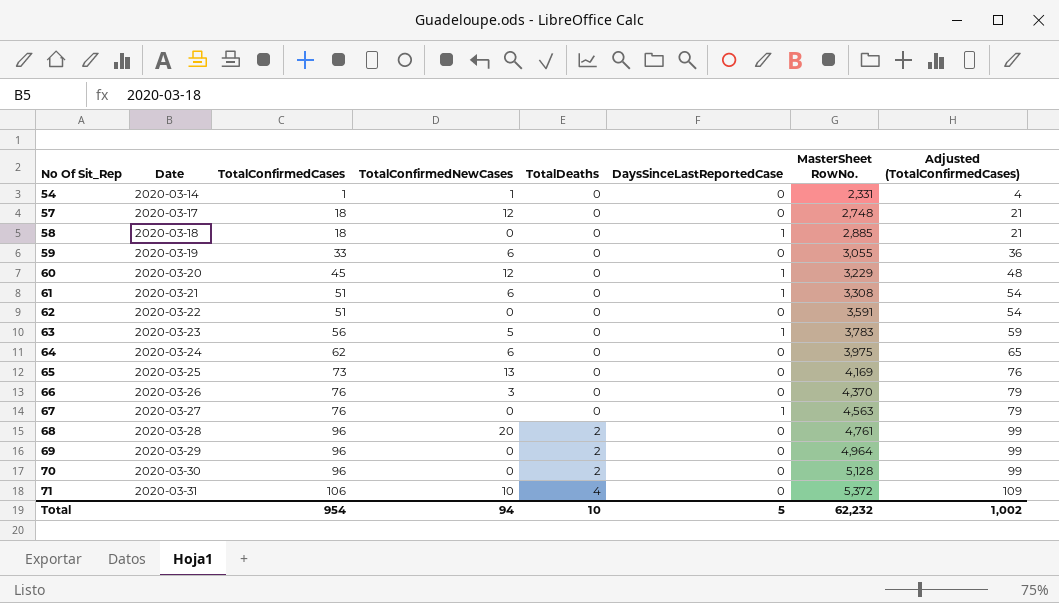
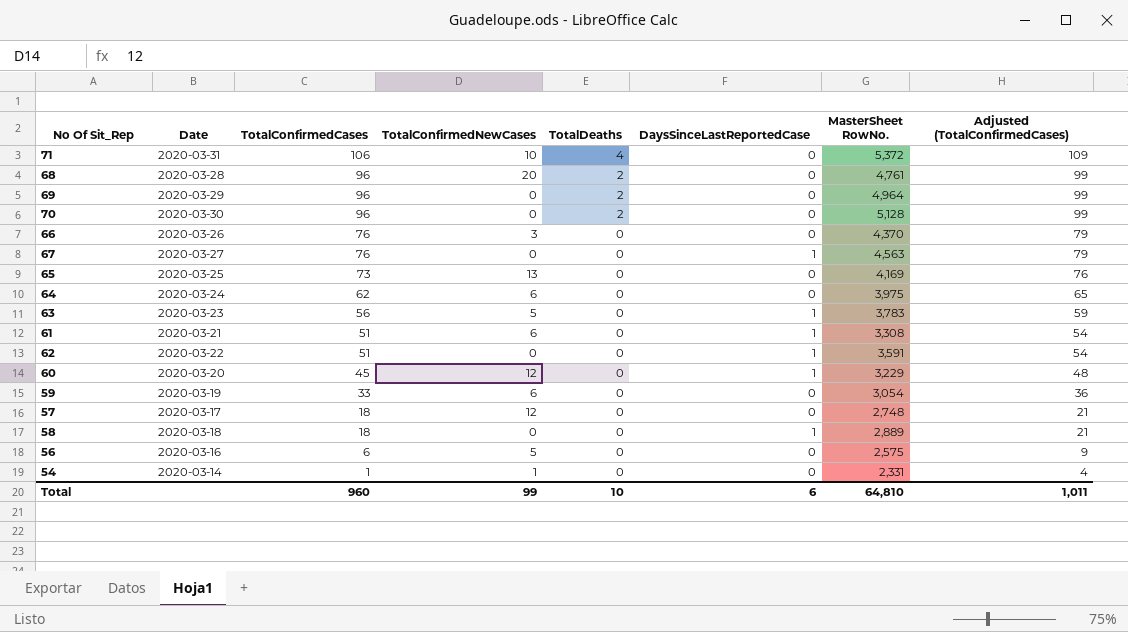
row order: No Of Sit_Rep ascending -> TotalConfirmedCases descending
62 | DaysSinceLastReportedCase: 0 -> 1
59 | MasterSheet RowNo.: 3,055 -> 3,054
58 | MasterSheet RowNo.: 2,885 -> 2,889
row 56: none -> 2020-03-16 | 6 | 5 | 0 | 0 | 2,575 | 9
Total | TotalConfirmedCases: 954 -> 960
Total | TotalConfirmedNewCases: 94 -> 99
Total | DaysSinceLastReportedCase: 5 -> 6
Total | MasterSheet RowNo.: 62,232 -> 64,810
Total | Adjusted (TotalConfirmedCases): 1,002 -> 1,011

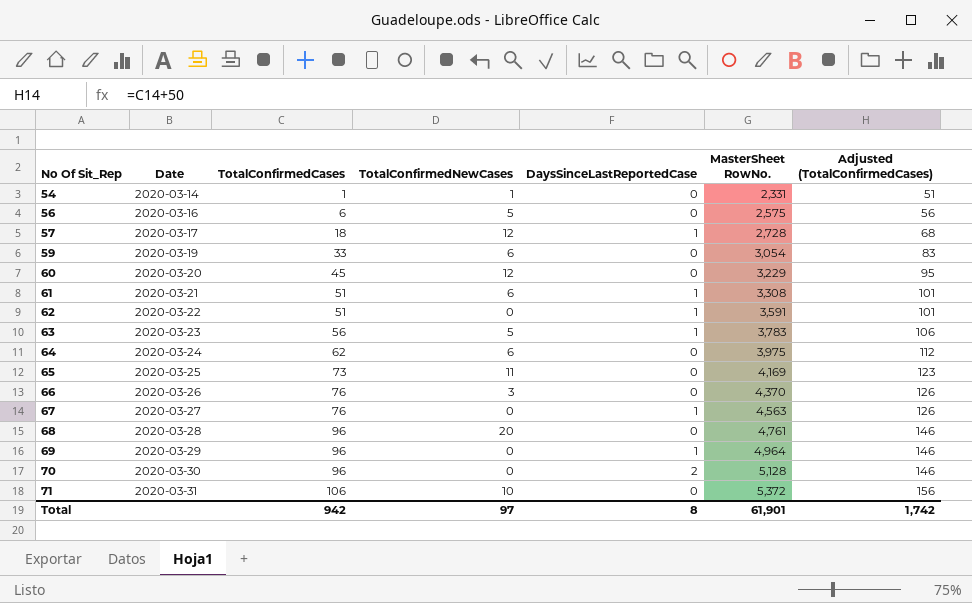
row order: TotalConfirmedCases descending -> No Of Sit_Rep ascending
column TotalDeaths | position: 5 -> none
column Adjusted (TotalConfirmedCases) | formula: [TotalConfirmedCases] + 3 -> [TotalConfirmedCases] + 50
row 58: 2020-03-18 | 18 | 0 | 0 | 1 | 2,889 | 21 -> none
57 | DaysSinceLastReportedCase: 0 -> 1
57 | MasterSheet RowNo.: 2,748 -> 2,728
60 | DaysSinceLastReportedCase: 1 -> 0
65 | TotalConfirmedNewCases: 13 -> 11
69 | DaysSinceLastReportedCase: 0 -> 1
70 | DaysSinceLastReportedCase: 0 -> 2
Total | TotalConfirmedCases: 960 -> 942
Total | TotalConfirmedNewCases: 99 -> 97
Total | DaysSinceLastReportedCase: 6 -> 8
Total | MasterSheet RowNo.: 64,810 -> 61,901
Total | Adjusted (TotalConfirmedCases): 1,011 -> 1,742

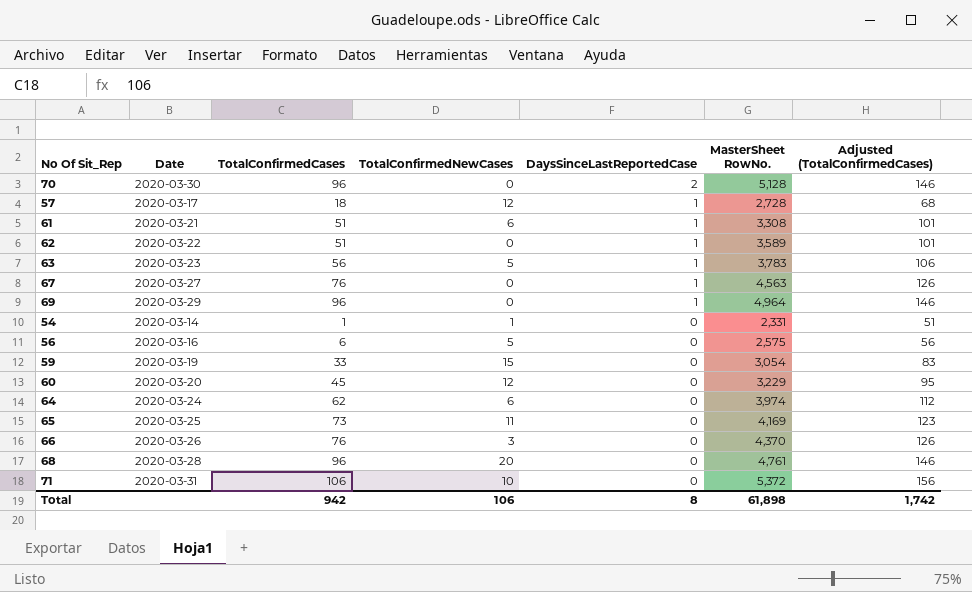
row order: No Of Sit_Rep ascending -> DaysSinceLastReportedCase descending
62 | MasterSheet RowNo.: 3,591 -> 3,589
59 | TotalConfirmedNewCases: 6 -> 15
64 | MasterSheet RowNo.: 3,975 -> 3,974
Total | TotalConfirmedNewCases: 97 -> 106
Total | MasterSheet RowNo.: 61,901 -> 61,898

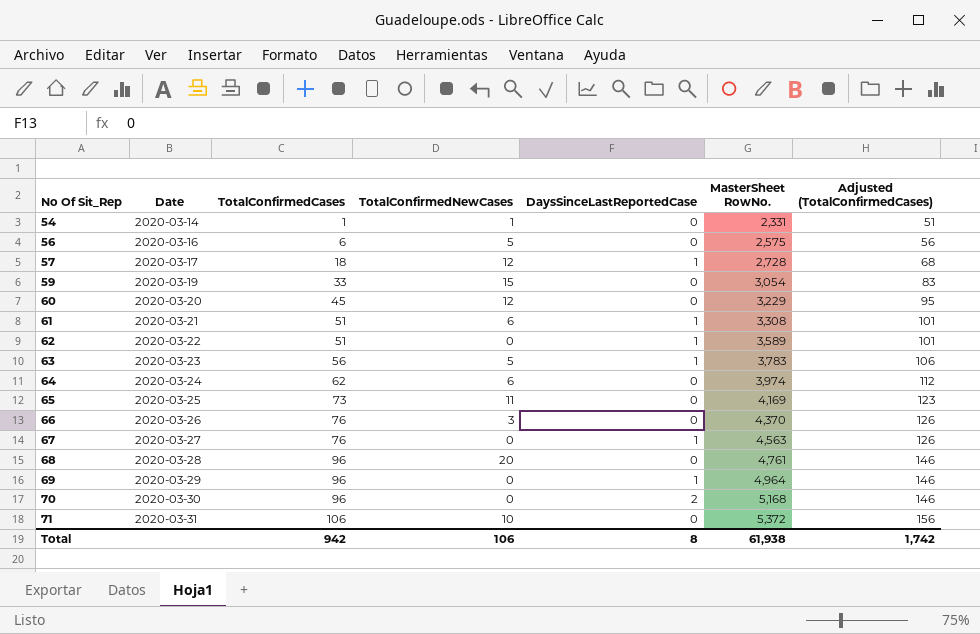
row order: DaysSinceLastReportedCase descending -> No Of Sit_Rep ascending
70 | MasterSheet RowNo.: 5,128 -> 5,168
Total | MasterSheet RowNo.: 61,898 -> 61,938

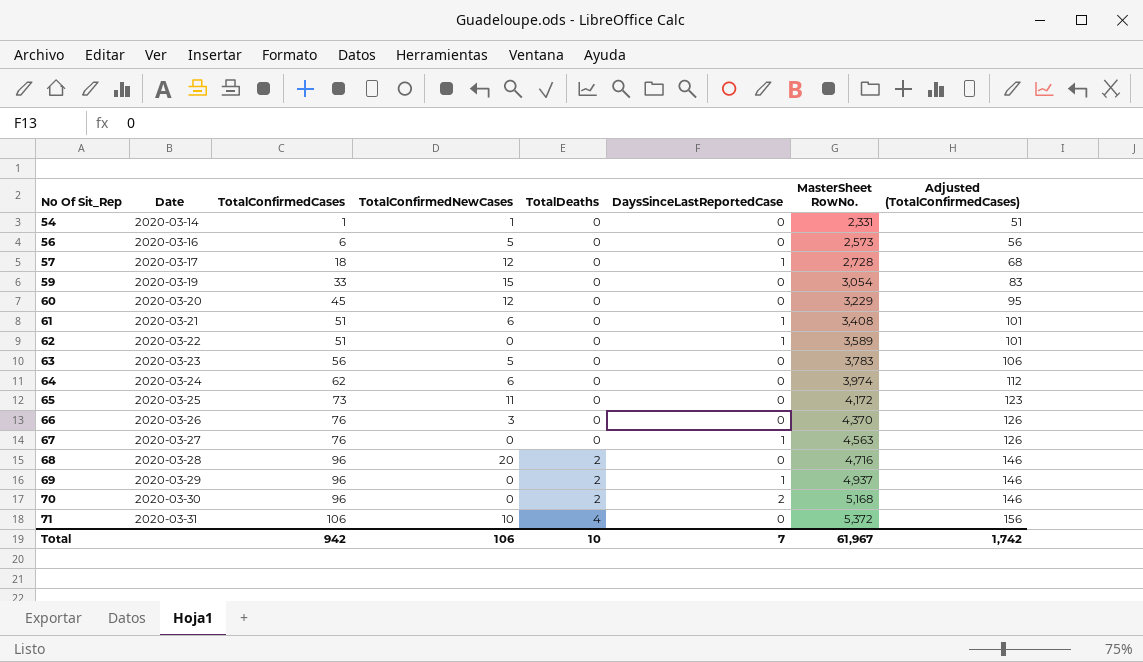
column TotalDeaths | position: none -> 5
56 | MasterSheet RowNo.: 2,575 -> 2,573
61 | MasterSheet RowNo.: 3,308 -> 3,408
63 | DaysSinceLastReportedCase: 1 -> 0
65 | MasterSheet RowNo.: 4,169 -> 4,172
68 | MasterSheet RowNo.: 4,761 -> 4,716
69 | MasterSheet RowNo.: 4,964 -> 4,937
Total | DaysSinceLastReportedCase: 8 -> 7
Total | MasterSheet RowNo.: 61,938 -> 61,967

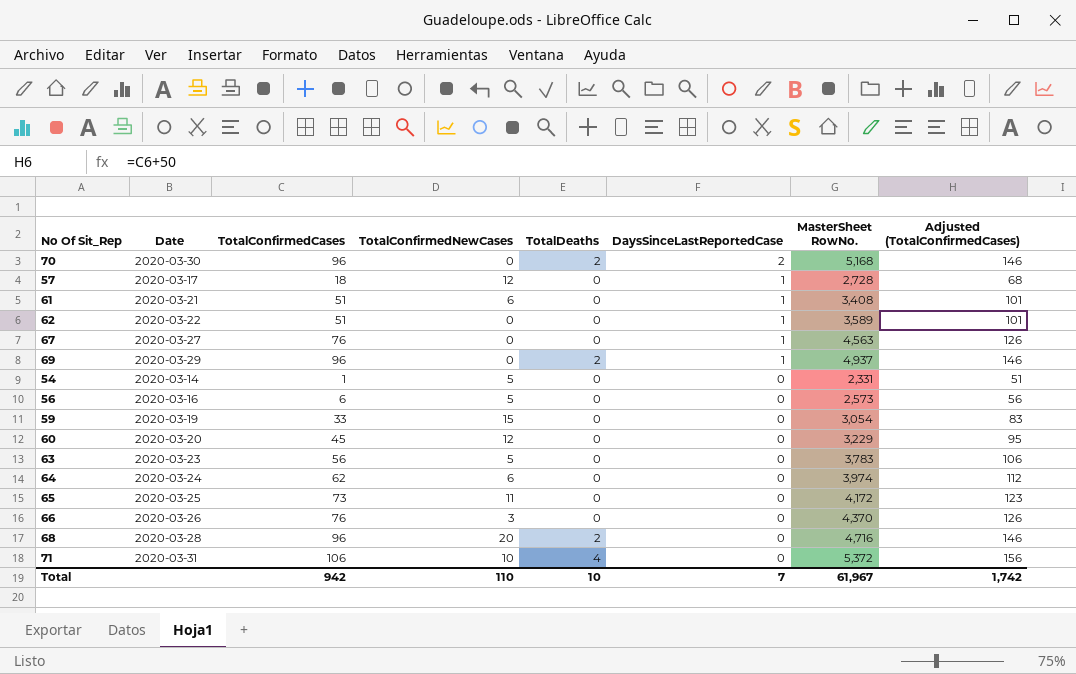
row order: No Of Sit_Rep ascending -> DaysSinceLastReportedCase descending
54 | TotalConfirmedNewCases: 1 -> 5
Total | TotalConfirmedNewCases: 106 -> 110

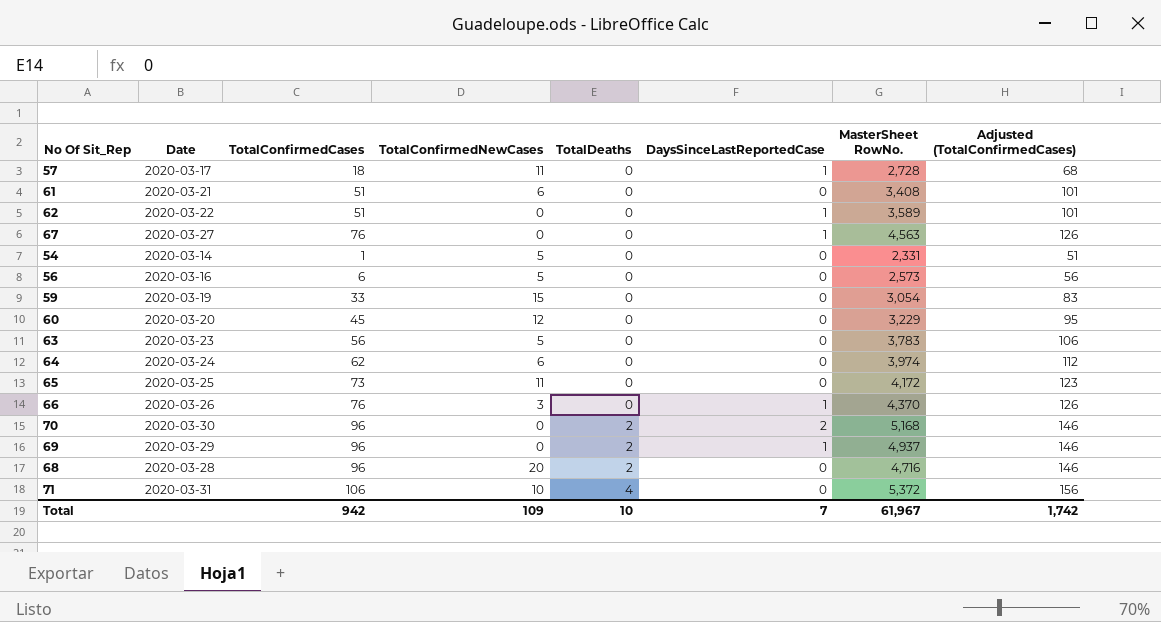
row order: DaysSinceLastReportedCase descending -> TotalDeaths ascending
57 | TotalConfirmedNewCases: 12 -> 11
61 | DaysSinceLastReportedCase: 1 -> 0
66 | DaysSinceLastReportedCase: 0 -> 1
Total | TotalConfirmedNewCases: 110 -> 109

